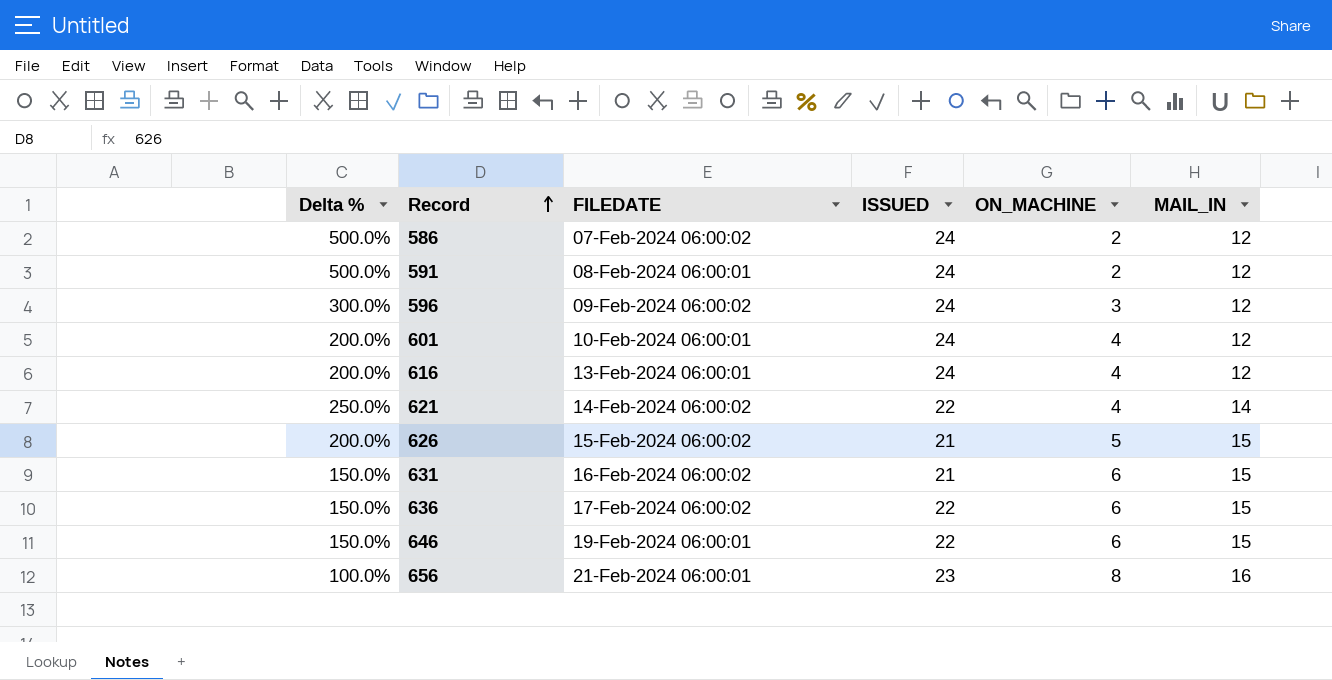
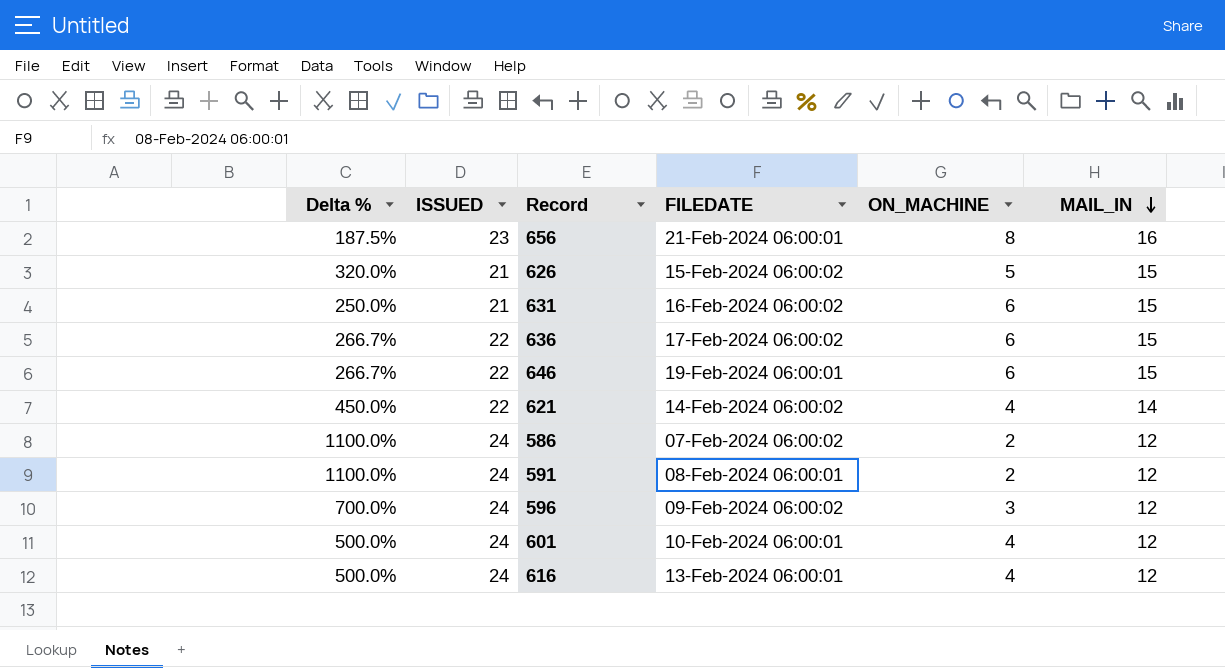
row order: Record ascending -> MAIL_IN descending
column Delta % | formula: ([MAIL_IN] - [ON_MACHINE]) / [ON_MACHINE] -> ([ISSUED] - [ON_MACHINE]) / [ON_MACHINE]
column ISSUED | position: 4 -> 2

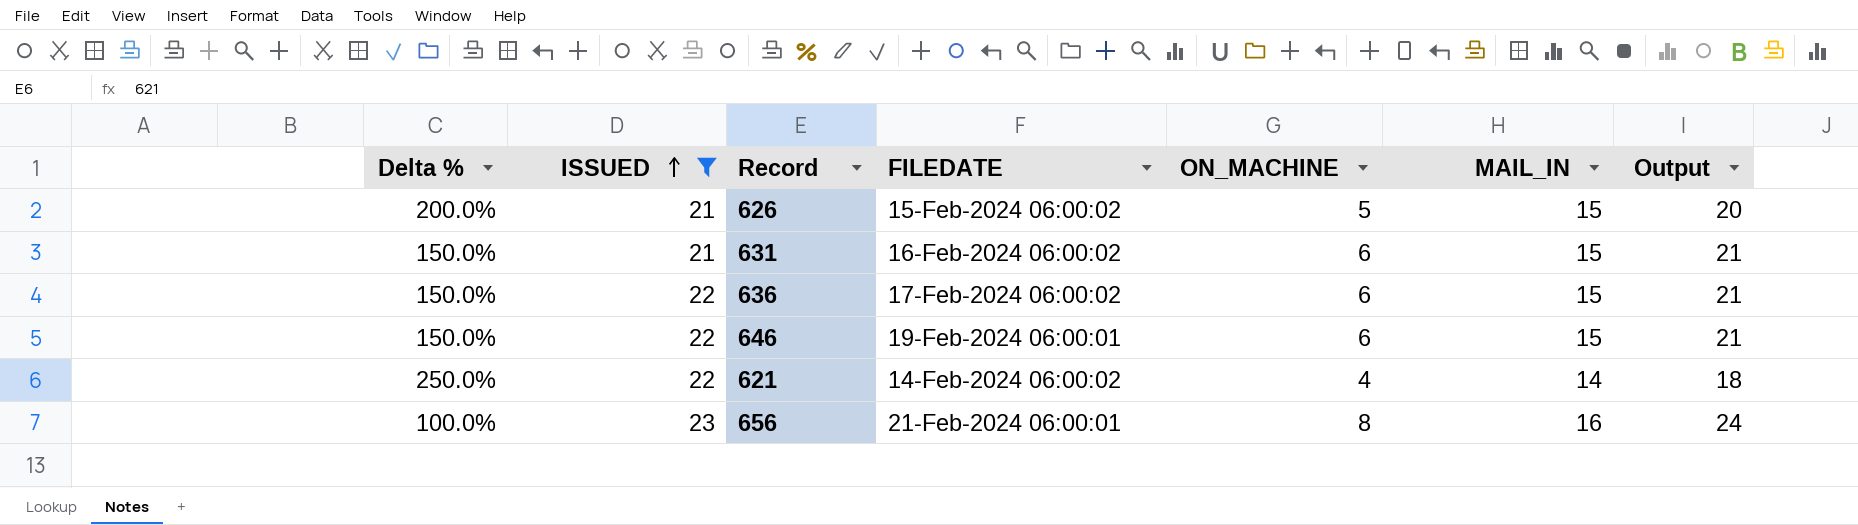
filter: none -> ISSUED != 24
row order: MAIL_IN descending -> ISSUED ascending
column Delta % | formula: ([ISSUED] - [ON_MACHINE]) / [ON_MACHINE] -> ([MAIL_IN] - [ON_MACHINE]) / [ON_MACHINE]
column Output | formula: none -> [ON_MACHINE] + [MAIL_IN]

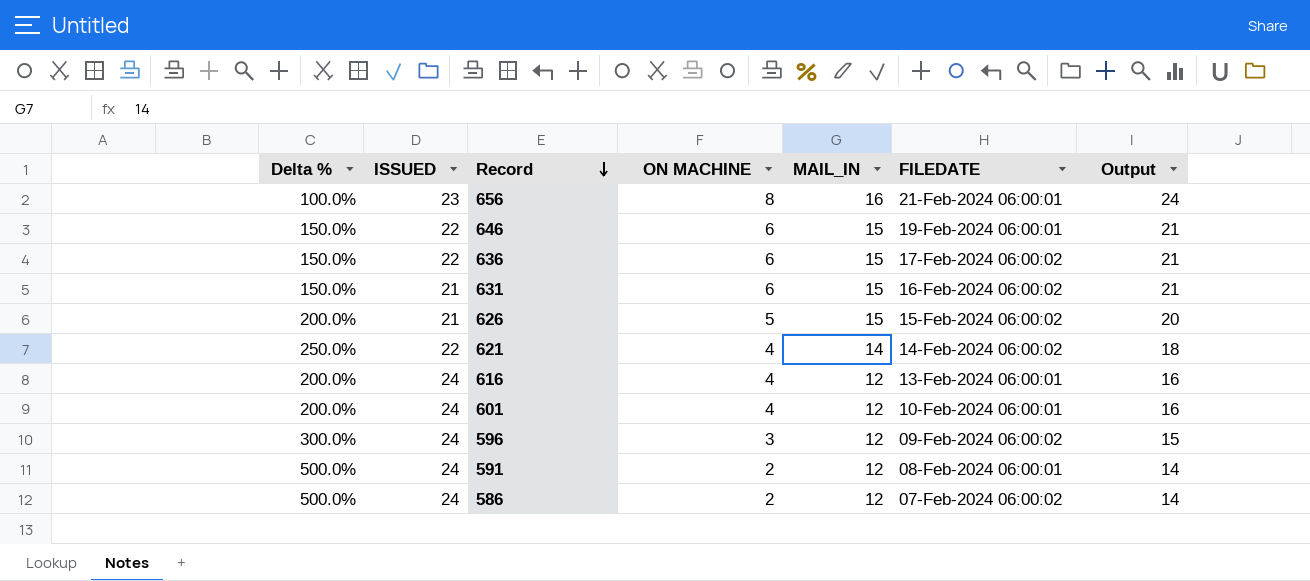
filter: ISSUED != 24 -> none
row order: ISSUED ascending -> Record descending
column name: ON_MACHINE -> ON MACHINE
column FILEDATE | position: 4 -> 6

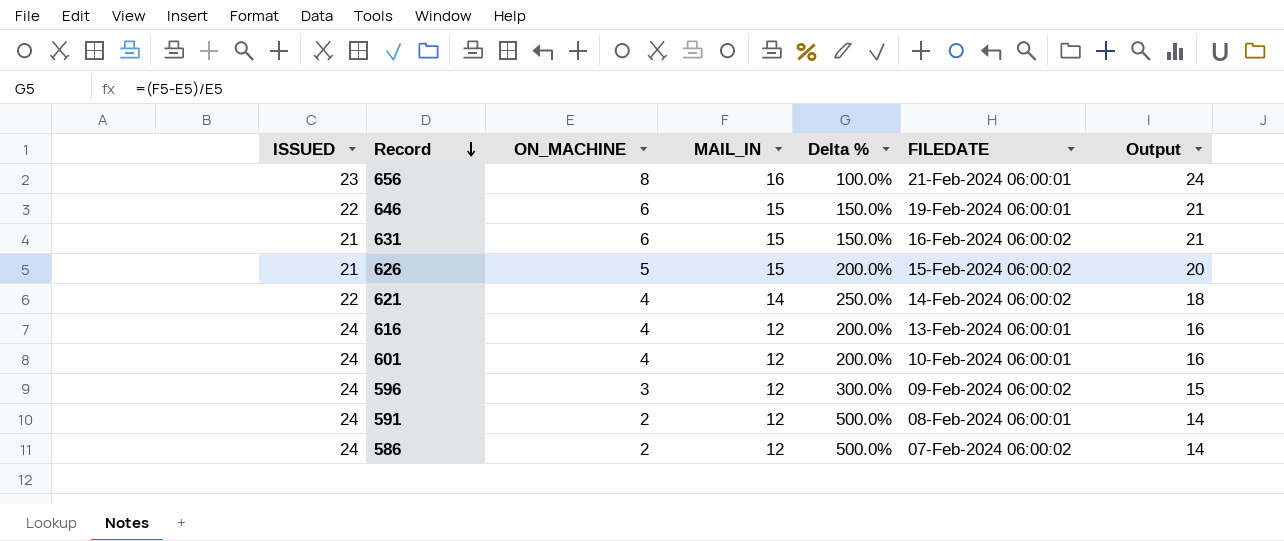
column name: ON MACHINE -> ON_MACHINE
column Delta % | position: 1 -> 5
row 636: 150.0% | 22 | 6 | 15 | 17-Feb-2024 06:00:02 | 21 -> none

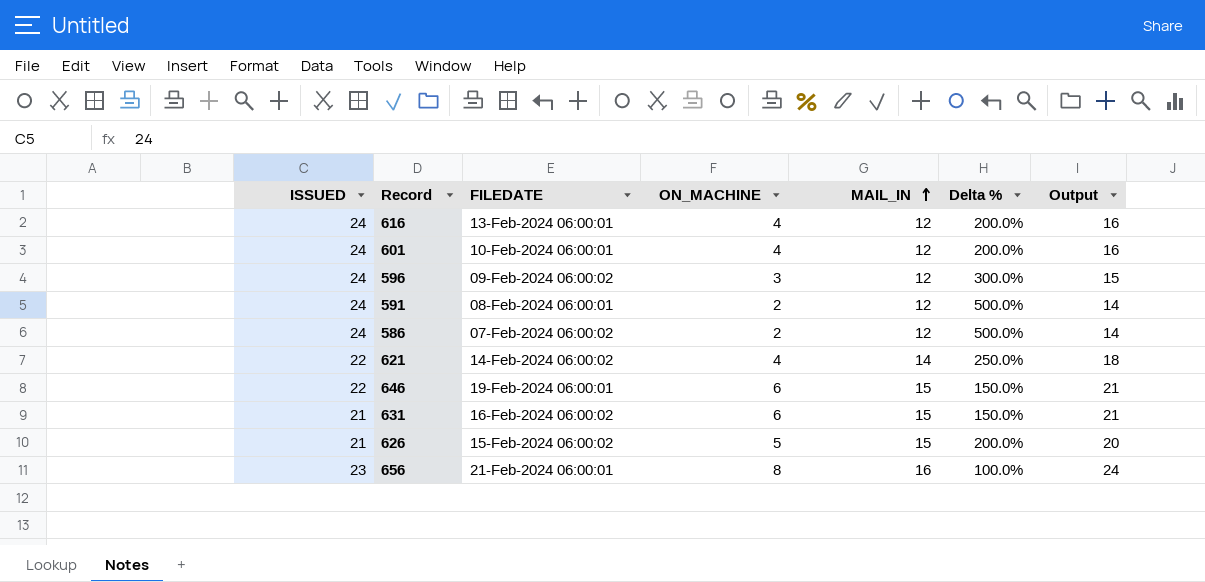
row order: Record descending -> MAIL_IN ascending
column FILEDATE | position: 6 -> 3

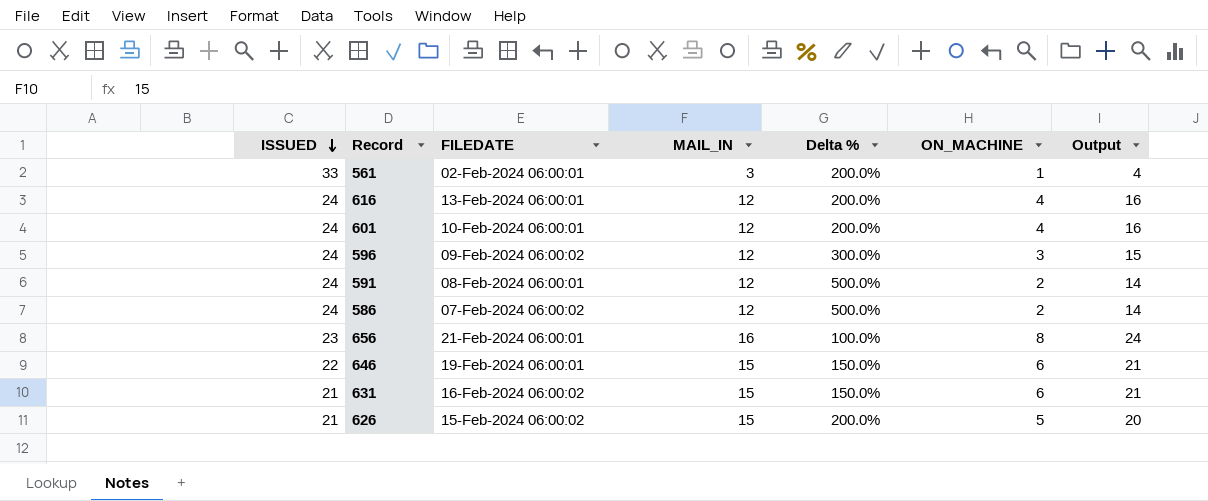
row order: MAIL_IN ascending -> ISSUED descending
column ON_MACHINE | position: 4 -> 6
row 621: 22 | 14-Feb-2024 06:00:02 | 4 | 14 | 250.0% | 18 -> none
row 561: none -> 33 | 02-Feb-2024 06:00:01 | 3 | 200.0% | 1 | 4

